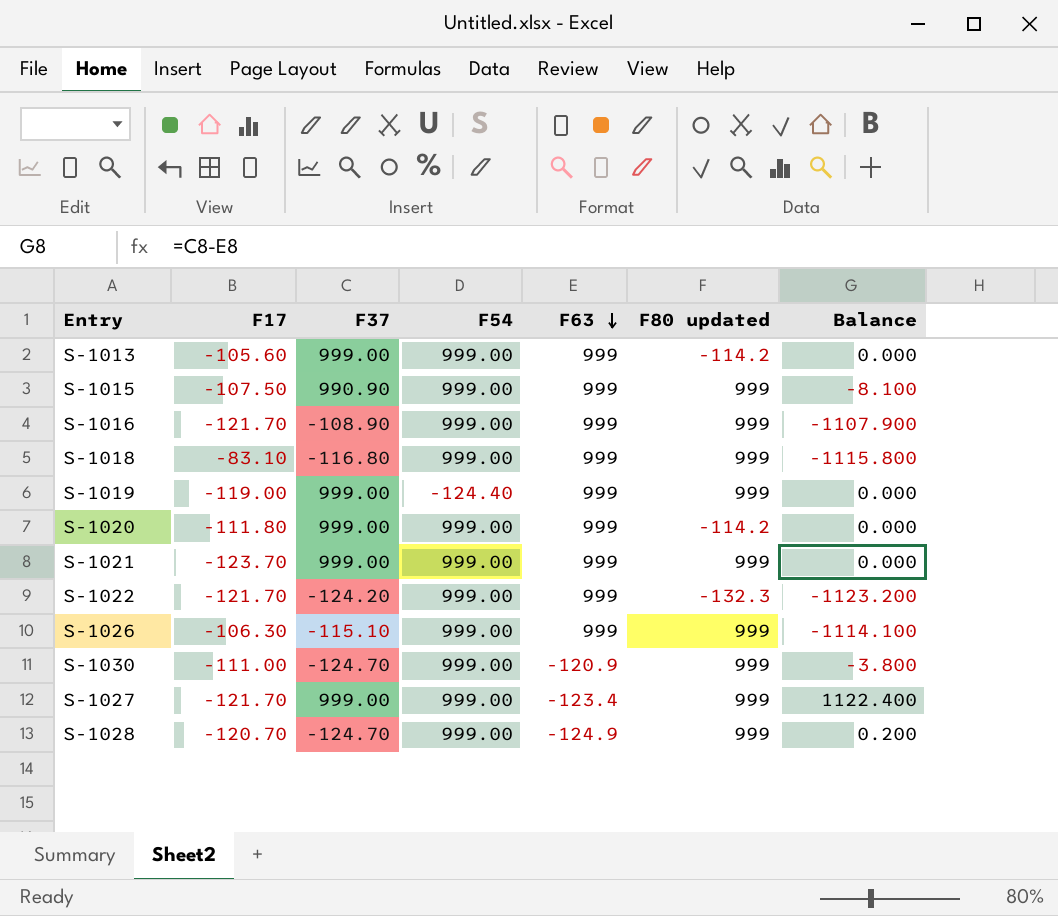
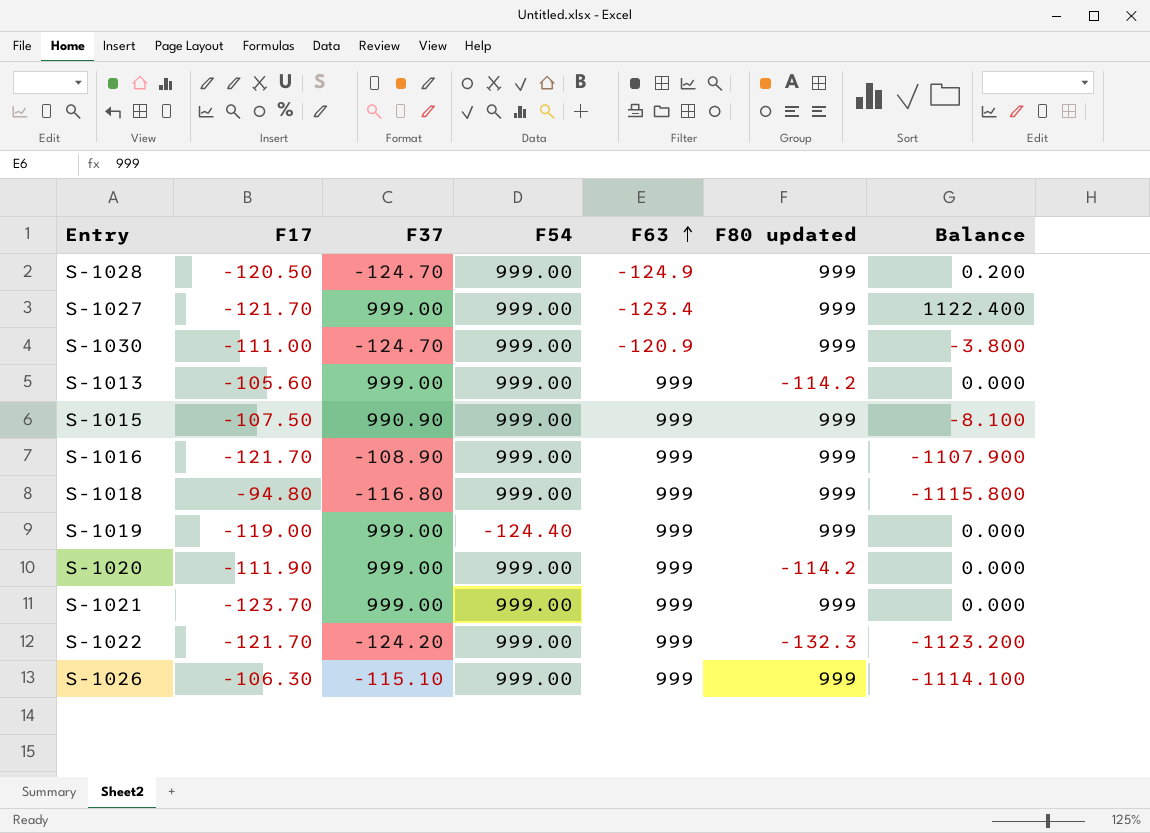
row order: F63 descending -> F63 ascending
S-1028 | F17: -120.70 -> -120.50
S-1018 | F17: -83.10 -> -94.80
S-1020 | F17: -111.80 -> -111.90

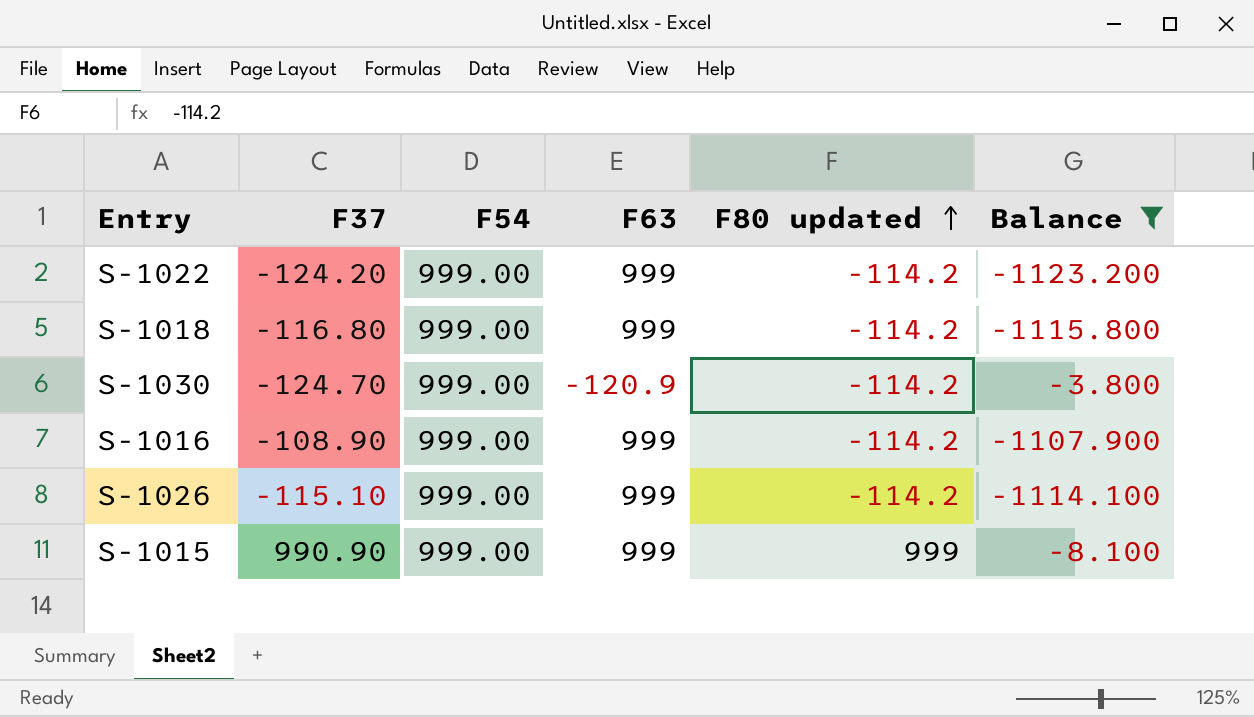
filter: none -> Balance <= -3.800
row order: F63 ascending -> F80 updated ascending
column F17 | position: 2 -> none
S-1022 | F80 updated: -132.3 -> -114.2
S-1018 | F80 updated: 999 -> -114.2
S-1030 | F80 updated: 999 -> -114.2
S-1016 | F80 updated: 999 -> -114.2
S-1026 | F80 updated: 999 -> -114.2

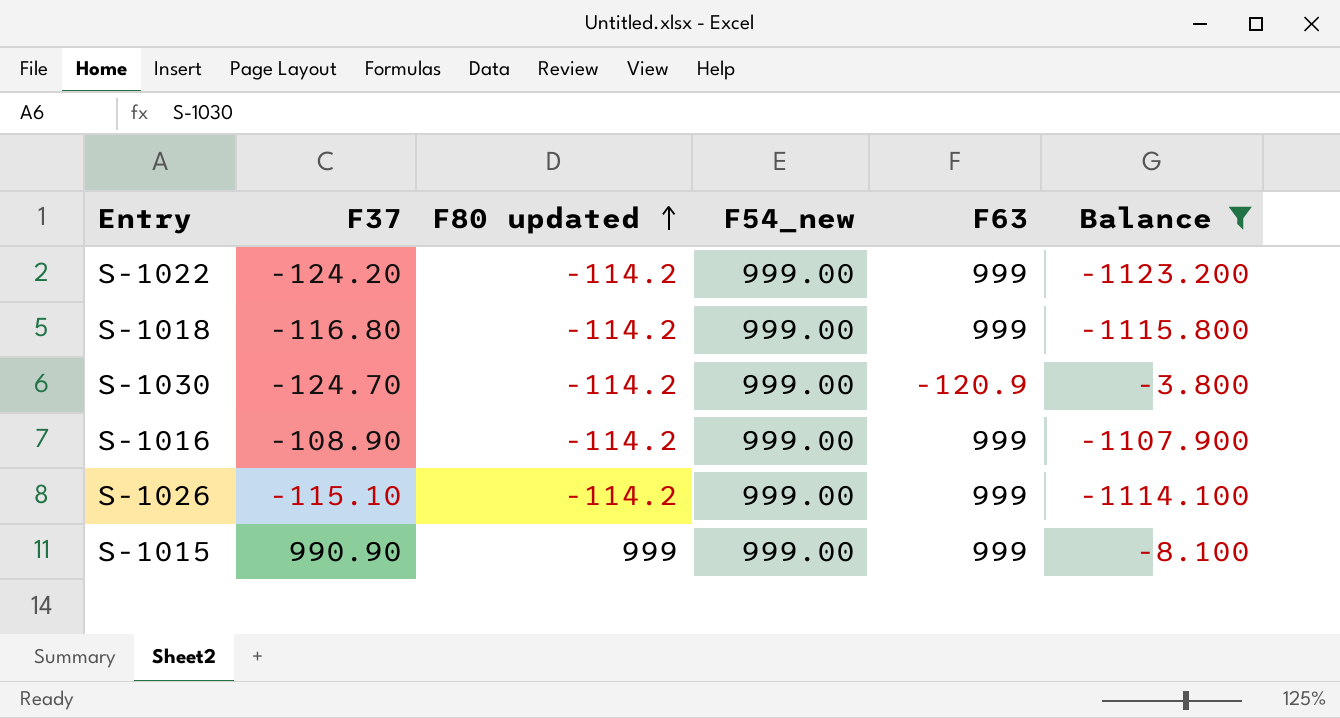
column F80 updated | position: 5 -> 3
column name: F54 -> F54_new

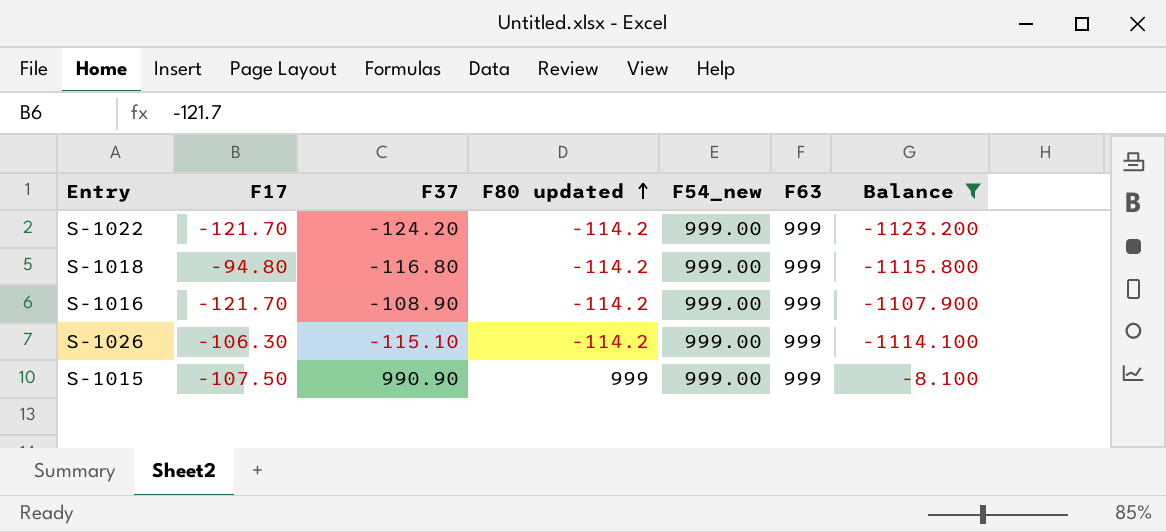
column F17 | position: none -> 2
row S-1030: -124.70 | -114.2 | 999.00 | -120.9 | -3.800 -> none

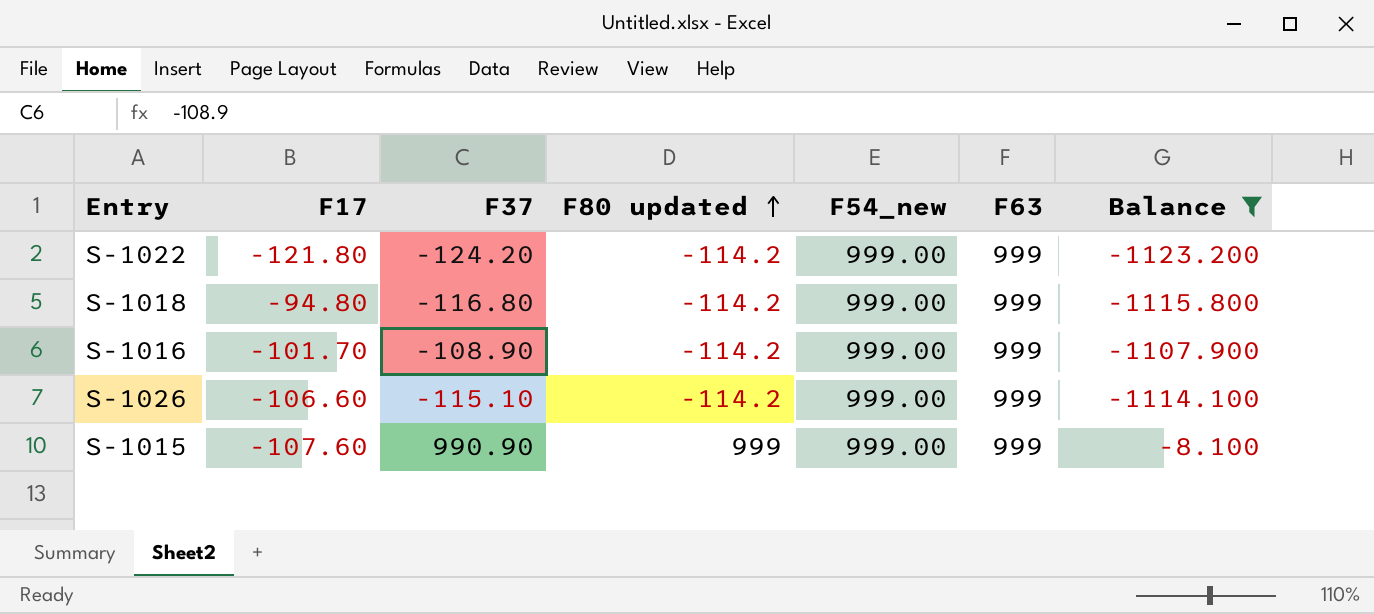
S-1022 | F17: -121.70 -> -121.80
S-1016 | F17: -121.70 -> -101.70
S-1026 | F17: -106.30 -> -106.60
S-1015 | F17: -107.50 -> -107.60

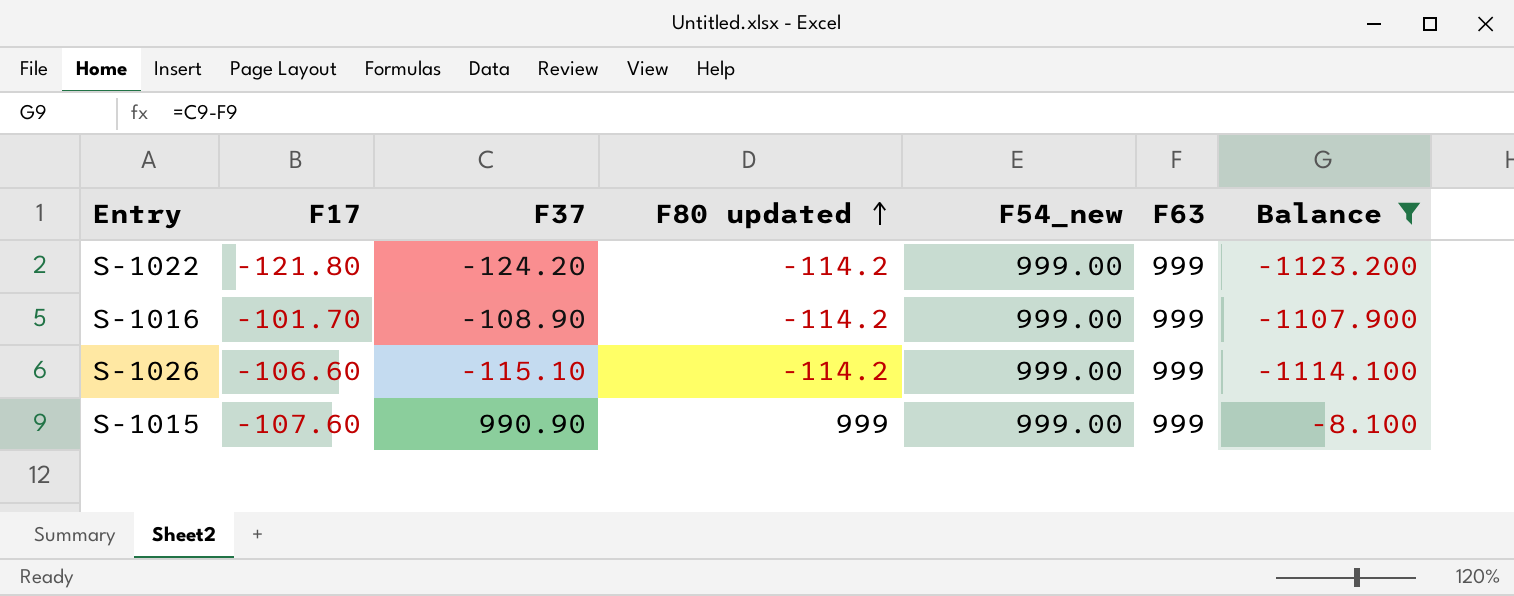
row S-1018: -94.80 | -116.80 | -114.2 | 999.00 | 999 | -1115.800 -> none

